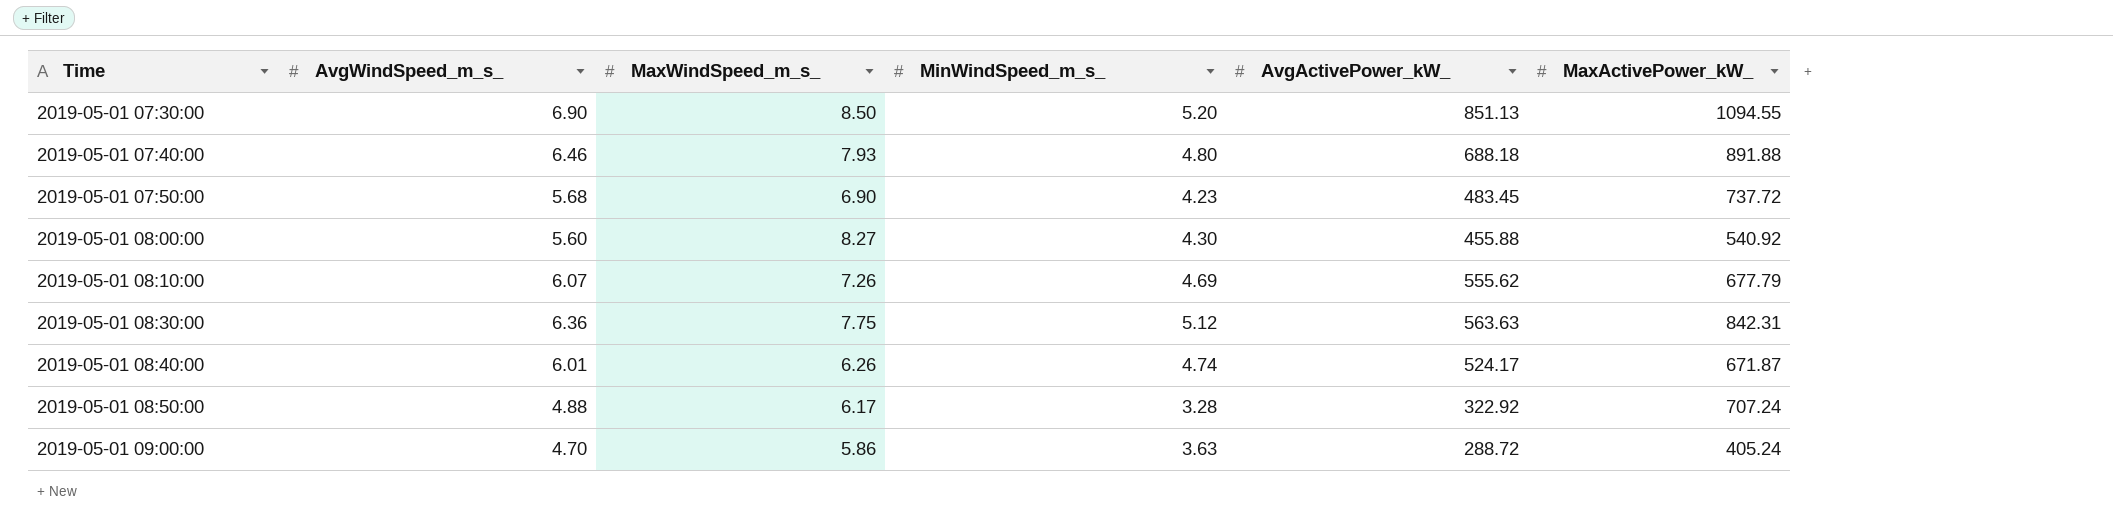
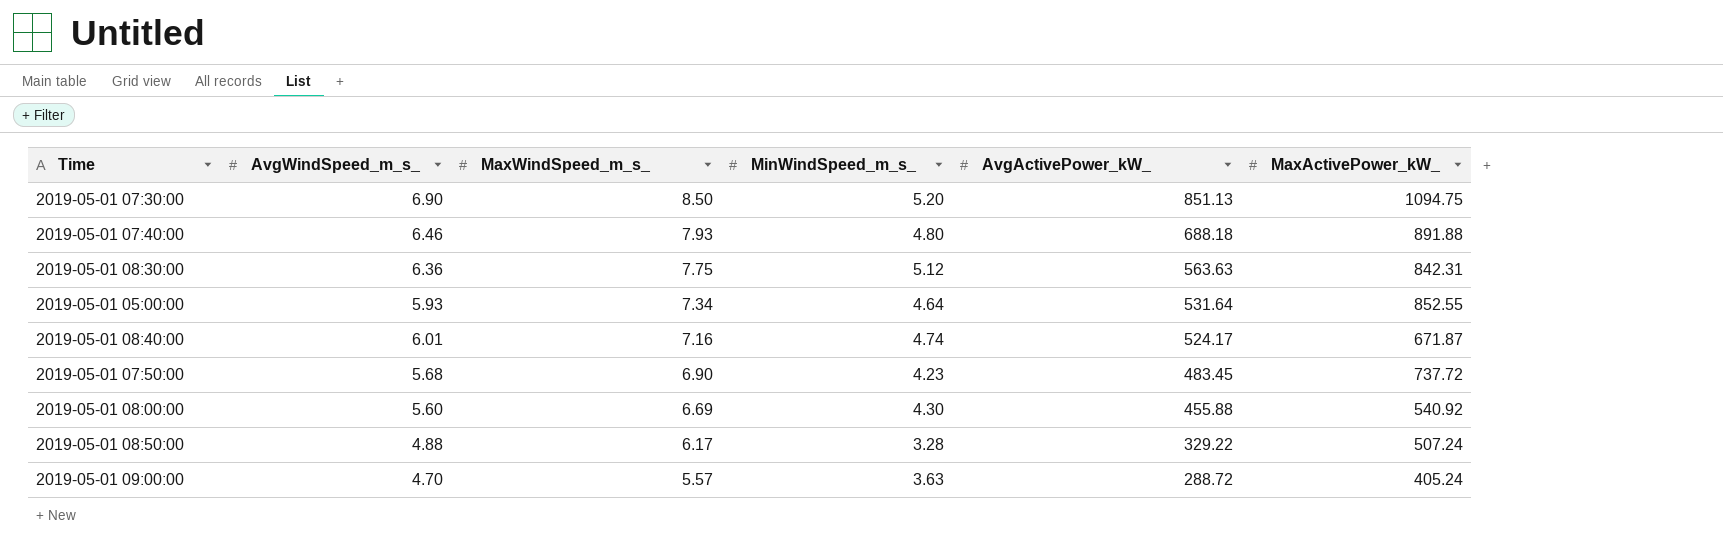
row order: Time ascending -> MaxWindSpeed_m_s_ descending
row 2019-05-01 08:10:00: 6.07 | 7.26 | 4.69 | 555.62 | 677.79 -> none
2019-05-01 07:30:00 | MaxActivePower_kW_: 1094.55 -> 1094.75
row 2019-05-01 05:00:00: none -> 5.93 | 7.34 | 4.64 | 531.64 | 852.55
2019-05-01 08:40:00 | MaxWindSpeed_m_s_: 6.26 -> 7.16
2019-05-01 08:00:00 | MaxWindSpeed_m_s_: 8.27 -> 6.69
2019-05-01 08:50:00 | AvgActivePower_kW_: 322.92 -> 329.22
2019-05-01 08:50:00 | MaxActivePower_kW_: 707.24 -> 507.24
2019-05-01 09:00:00 | MaxWindSpeed_m_s_: 5.86 -> 5.57

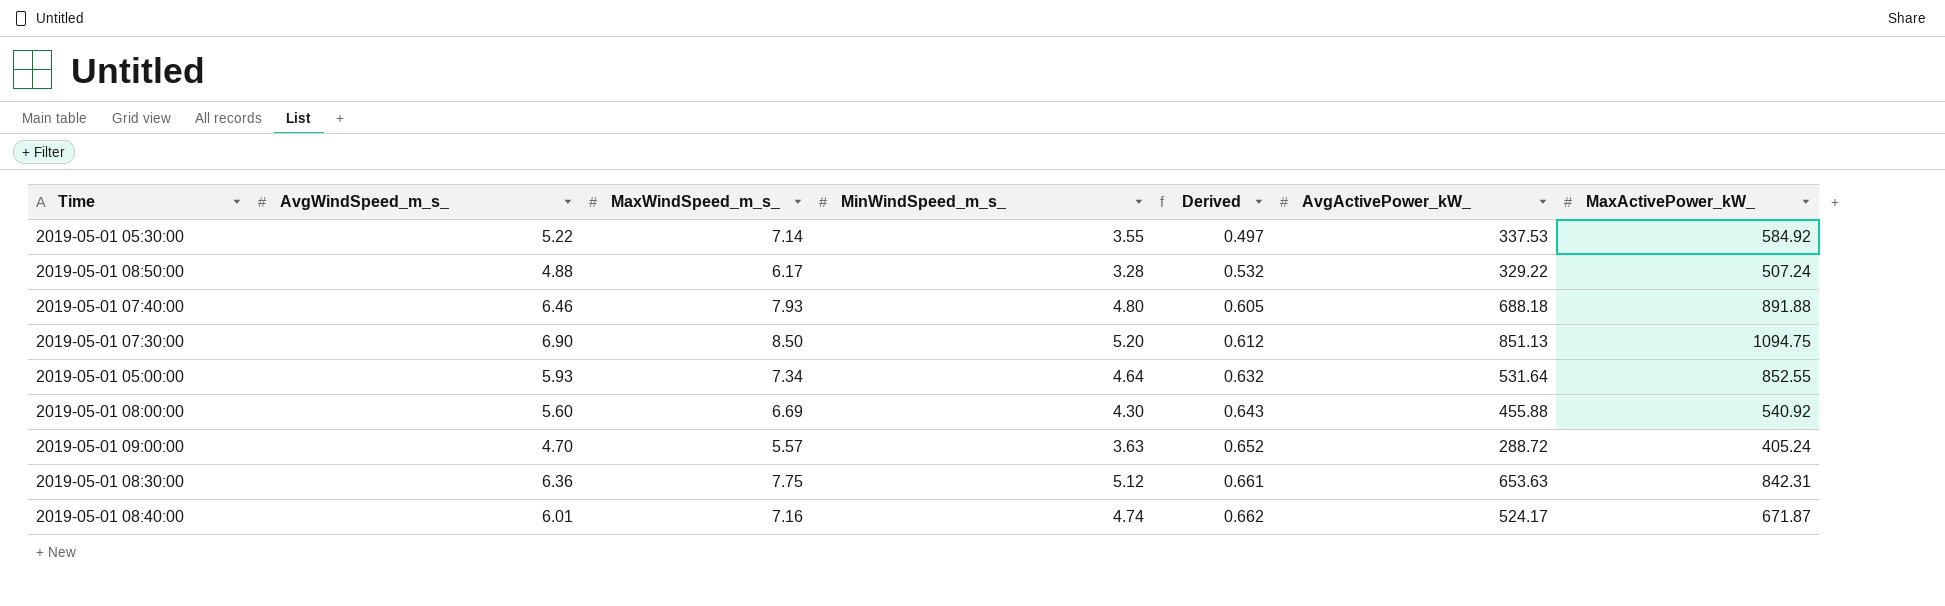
row order: MaxWindSpeed_m_s_ descending -> Derived ascending
column Derived | formula: none -> [MinWindSpeed_m_s_] / [MaxWindSpeed_m_s_]
row 2019-05-01 07:50:00: 5.68 | 6.90 | 4.23 | 483.45 | 737.72 -> none
row 2019-05-01 05:30:00: none -> 5.22 | 7.14 | 3.55 | 0.497 | 337.53 | 584.92
2019-05-01 08:30:00 | AvgActivePower_kW_: 563.63 -> 653.63

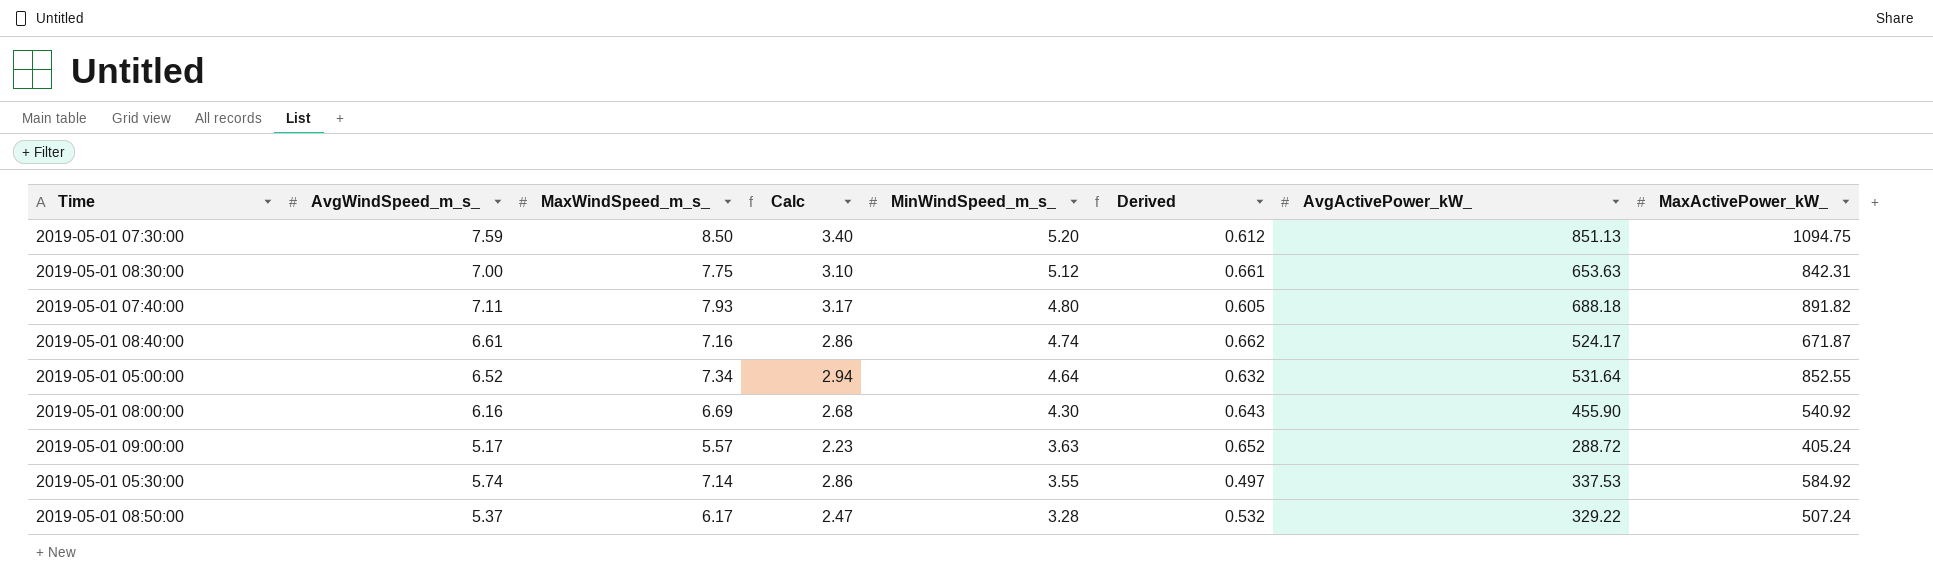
row order: Derived ascending -> MinWindSpeed_m_s_ descending
column Calc | formula: none -> [MaxWindSpeed_m_s_] * 0.4
2019-05-01 07:30:00 | AvgWindSpeed_m_s_: 6.90 -> 7.59
2019-05-01 08:30:00 | AvgWindSpeed_m_s_: 6.36 -> 7.00
2019-05-01 07:40:00 | AvgWindSpeed_m_s_: 6.46 -> 7.11
2019-05-01 07:40:00 | MaxActivePower_kW_: 891.88 -> 891.82
2019-05-01 08:40:00 | AvgWindSpeed_m_s_: 6.01 -> 6.61
2019-05-01 05:00:00 | AvgWindSpeed_m_s_: 5.93 -> 6.52
2019-05-01 08:00:00 | AvgWindSpeed_m_s_: 5.60 -> 6.16
2019-05-01 08:00:00 | AvgActivePower_kW_: 455.88 -> 455.90
2019-05-01 09:00:00 | AvgWindSpeed_m_s_: 4.70 -> 5.17
2019-05-01 05:30:00 | AvgWindSpeed_m_s_: 5.22 -> 5.74
2019-05-01 08:50:00 | AvgWindSpeed_m_s_: 4.88 -> 5.37

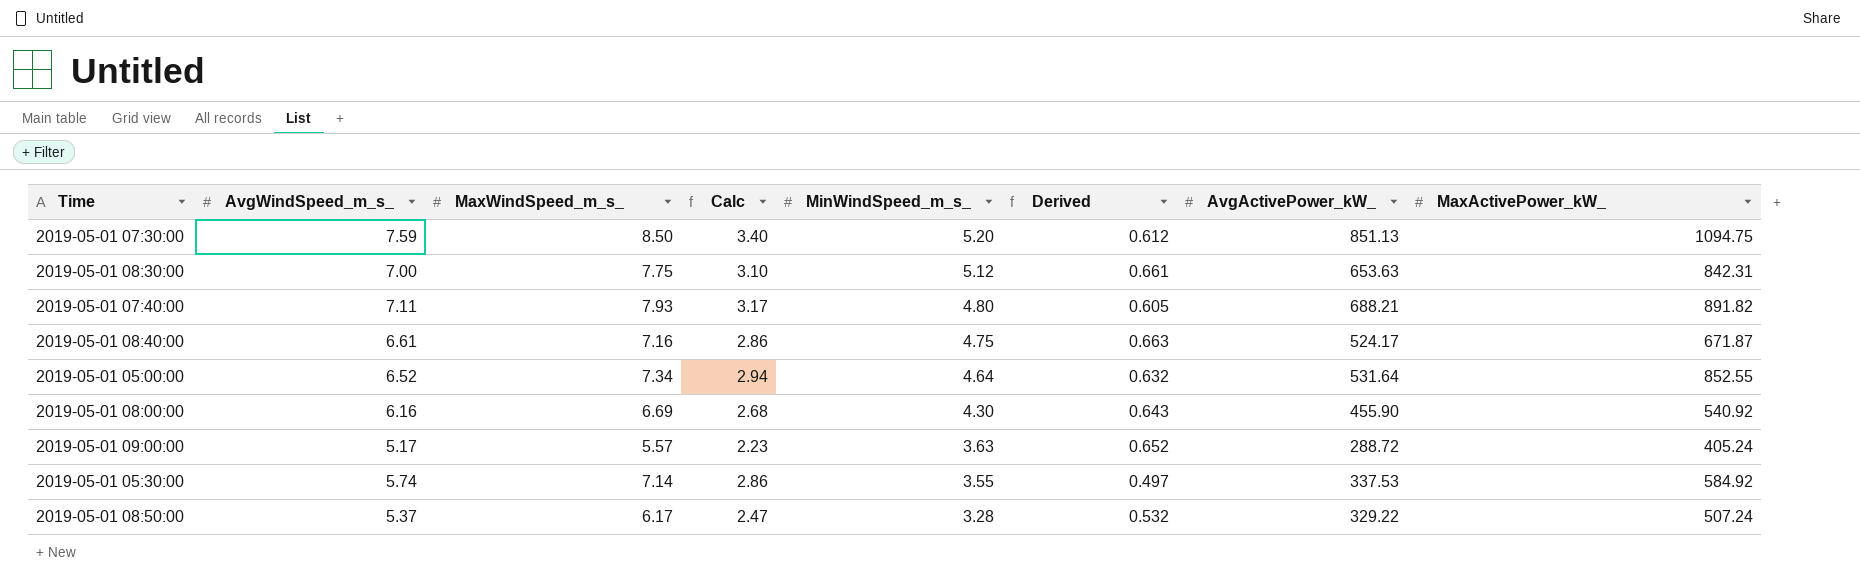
2019-05-01 07:40:00 | AvgActivePower_kW_: 688.18 -> 688.21
2019-05-01 08:40:00 | MinWindSpeed_m_s_: 4.74 -> 4.75
2019-05-01 08:40:00 | Derived: 0.662 -> 0.663

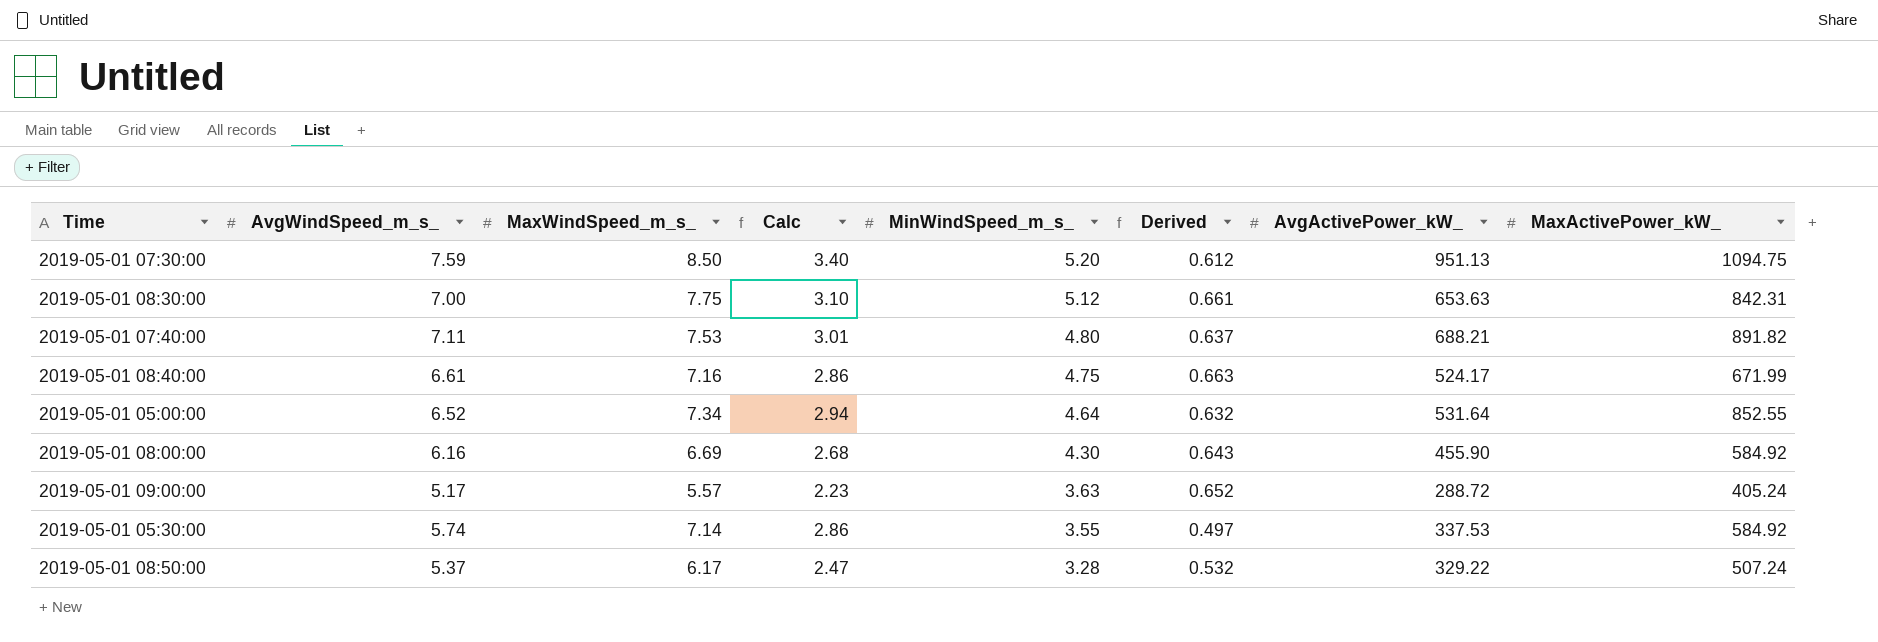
2019-05-01 07:30:00 | AvgActivePower_kW_: 851.13 -> 951.13
2019-05-01 07:40:00 | MaxWindSpeed_m_s_: 7.93 -> 7.53
2019-05-01 07:40:00 | Calc: 3.17 -> 3.01
2019-05-01 07:40:00 | Derived: 0.605 -> 0.637
2019-05-01 08:40:00 | MaxActivePower_kW_: 671.87 -> 671.99
2019-05-01 08:00:00 | MaxActivePower_kW_: 540.92 -> 584.92

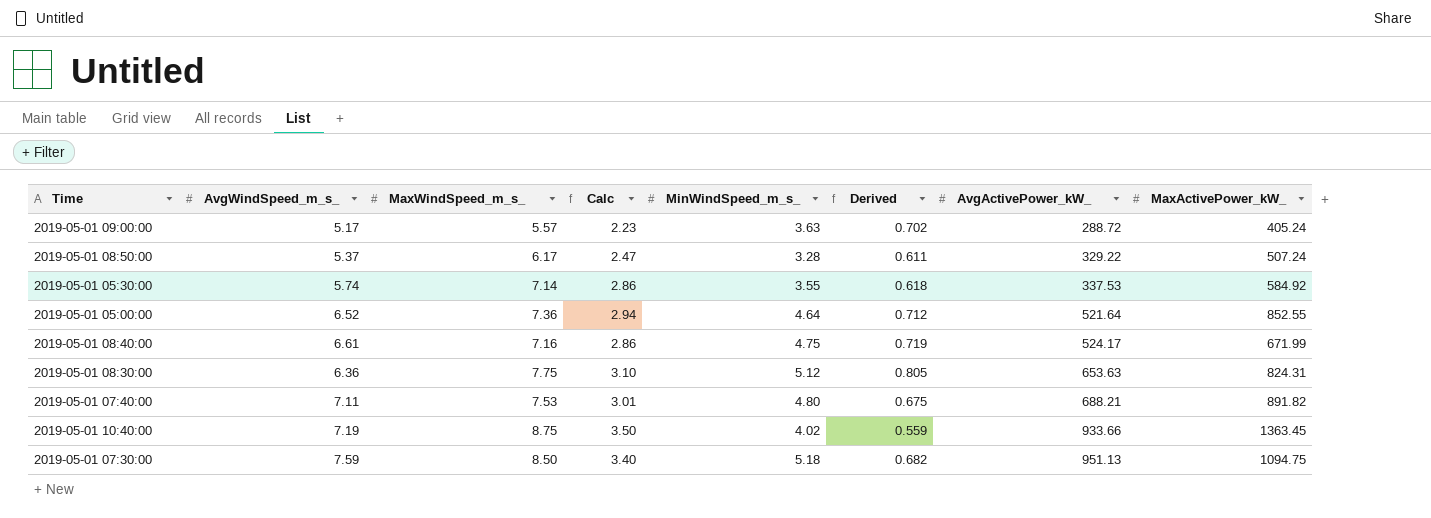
row order: MinWindSpeed_m_s_ descending -> AvgActivePower_kW_ ascending
column Derived | formula: [MinWindSpeed_m_s_] / [MaxWindSpeed_m_s_] -> [MinWindSpeed_m_s_] / [AvgWindSpeed_m_s_]
row 2019-05-01 08:00:00: 6.16 | 6.69 | 2.68 | 4.30 | 0.643 | 455.90 | 584.92 -> none
2019-05-01 05:00:00 | MaxWindSpeed_m_s_: 7.34 -> 7.36
2019-05-01 05:00:00 | AvgActivePower_kW_: 531.64 -> 521.64
2019-05-01 08:30:00 | AvgWindSpeed_m_s_: 7.00 -> 6.36
2019-05-01 08:30:00 | MaxActivePower_kW_: 842.31 -> 824.31
row 2019-05-01 10:40:00: none -> 7.19 | 8.75 | 3.50 | 4.02 | 0.559 | 933.66 | 1363.45
2019-05-01 07:30:00 | MinWindSpeed_m_s_: 5.20 -> 5.18

